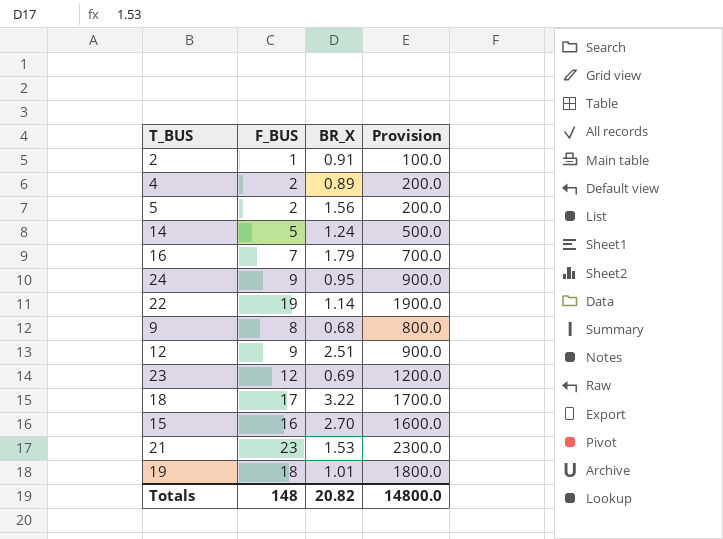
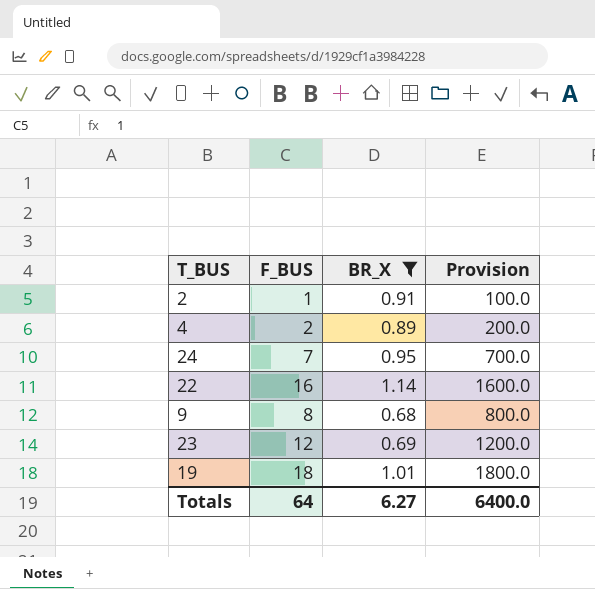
filter: none -> BR_X <= 1.14
24 | F_BUS: 9 -> 7
24 | Provision: 900.0 -> 700.0
22 | F_BUS: 19 -> 16
22 | Provision: 1900.0 -> 1600.0
Totals | F_BUS: 148 -> 64
Totals | BR_X: 20.82 -> 6.27
Totals | Provision: 14800.0 -> 6400.0

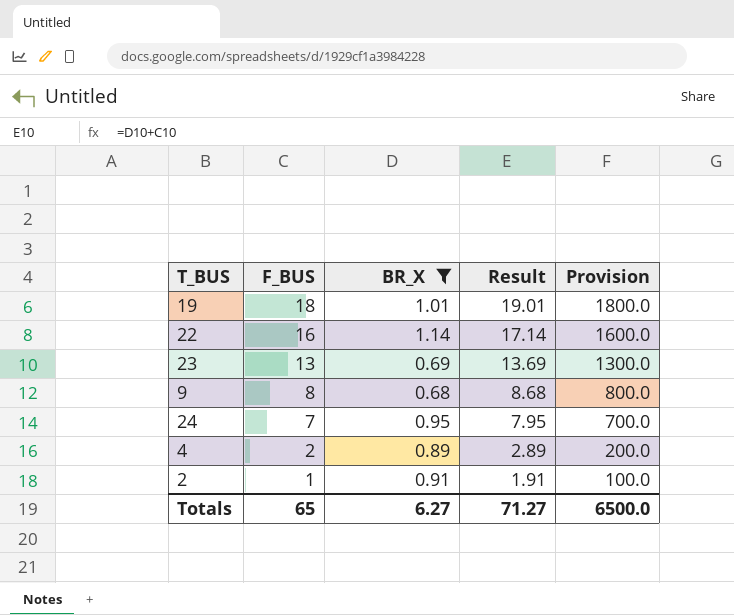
row order: none -> F_BUS descending
column Result | formula: none -> [F_BUS] + [BR_X]
23 | F_BUS: 12 -> 13
23 | Provision: 1200.0 -> 1300.0
Totals | F_BUS: 64 -> 65
Totals | Provision: 6400.0 -> 6500.0

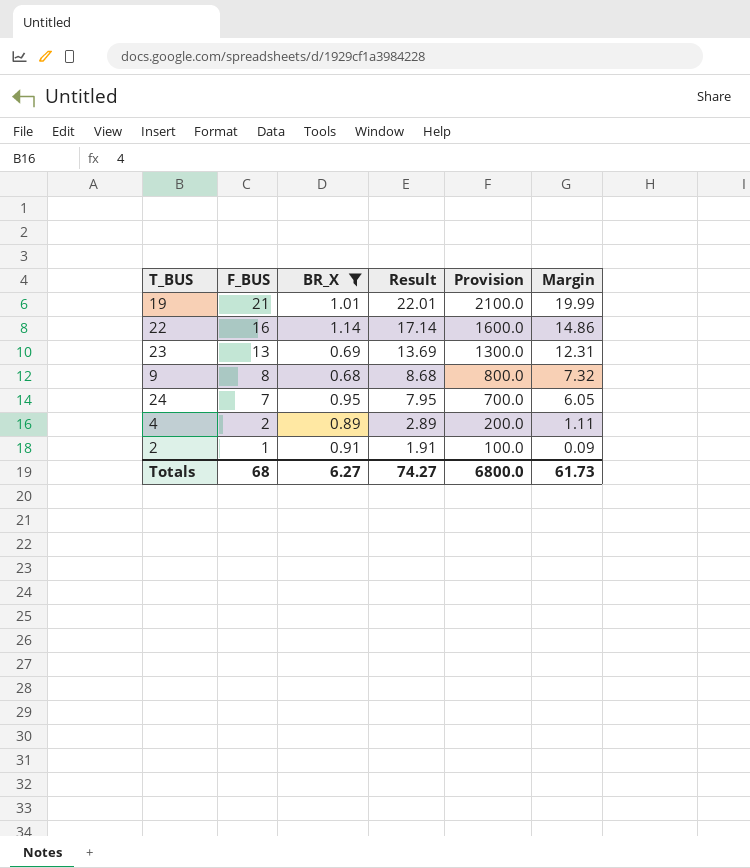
column Margin | formula: none -> [F_BUS] - [BR_X]
19 | F_BUS: 18 -> 21
19 | Result: 19.01 -> 22.01
19 | Provision: 1800.0 -> 2100.0
Totals | F_BUS: 65 -> 68
Totals | Result: 71.27 -> 74.27
Totals | Provision: 6500.0 -> 6800.0

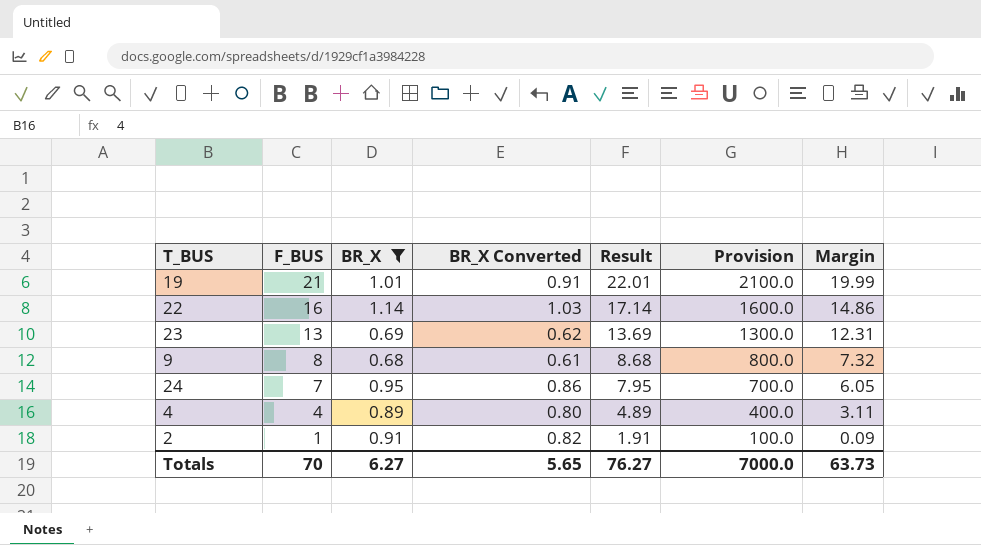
column BR_X Converted | formula: none -> [BR_X] * 0.9
4 | F_BUS: 2 -> 4
4 | Result: 2.89 -> 4.89
4 | Provision: 200.0 -> 400.0
4 | Margin: 1.11 -> 3.11
Totals | F_BUS: 68 -> 70
Totals | Result: 74.27 -> 76.27
Totals | Provision: 6800.0 -> 7000.0
Totals | Margin: 61.73 -> 63.73

